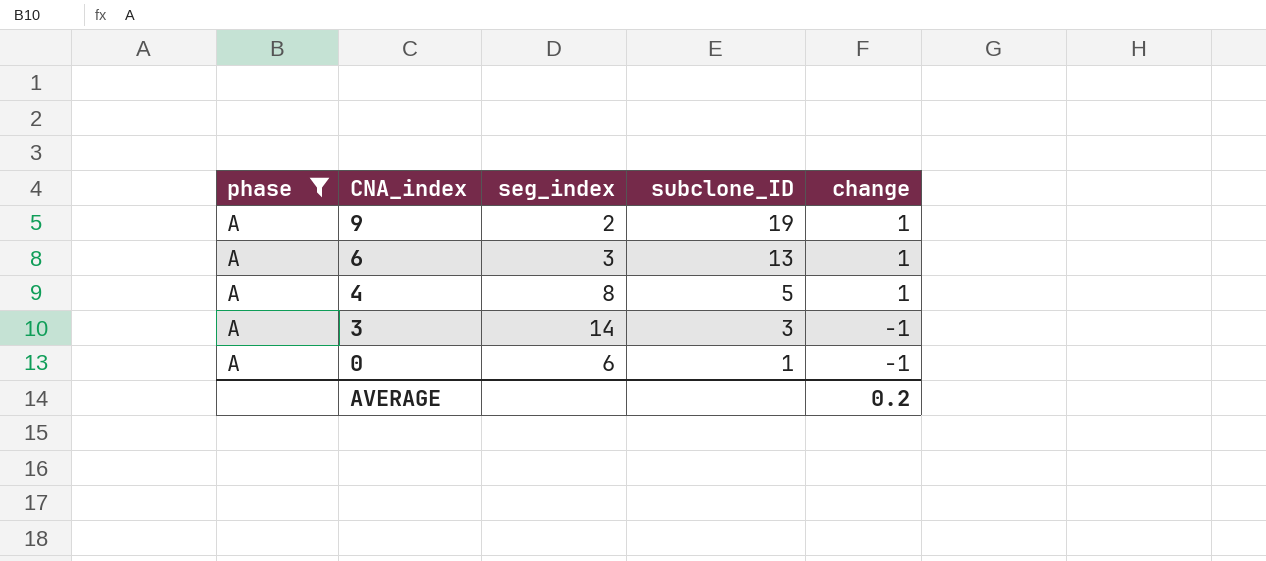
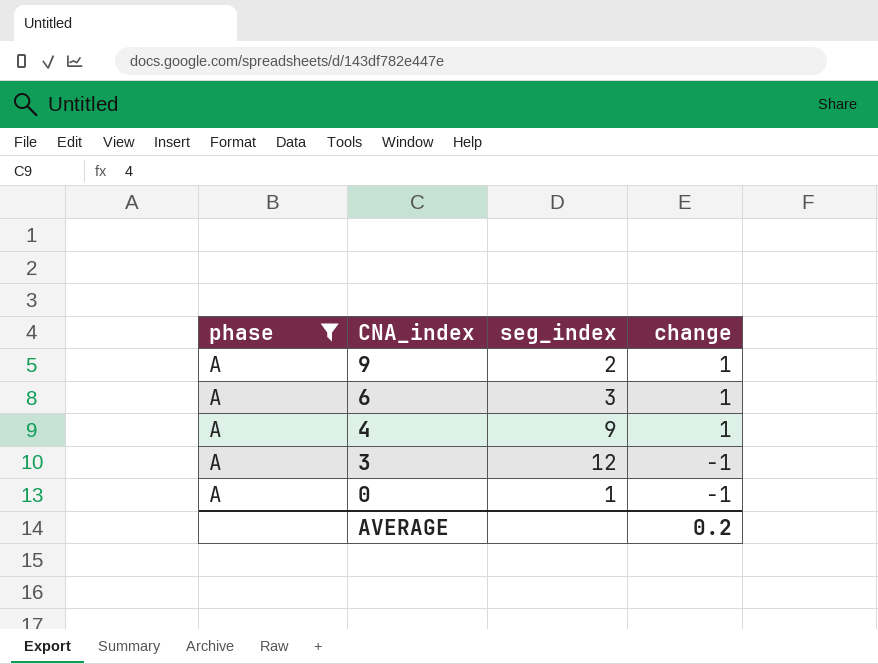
column subclone_ID | position: 4 -> none
4 | seg_index: 8 -> 9
3 | seg_index: 14 -> 12
0 | seg_index: 6 -> 1

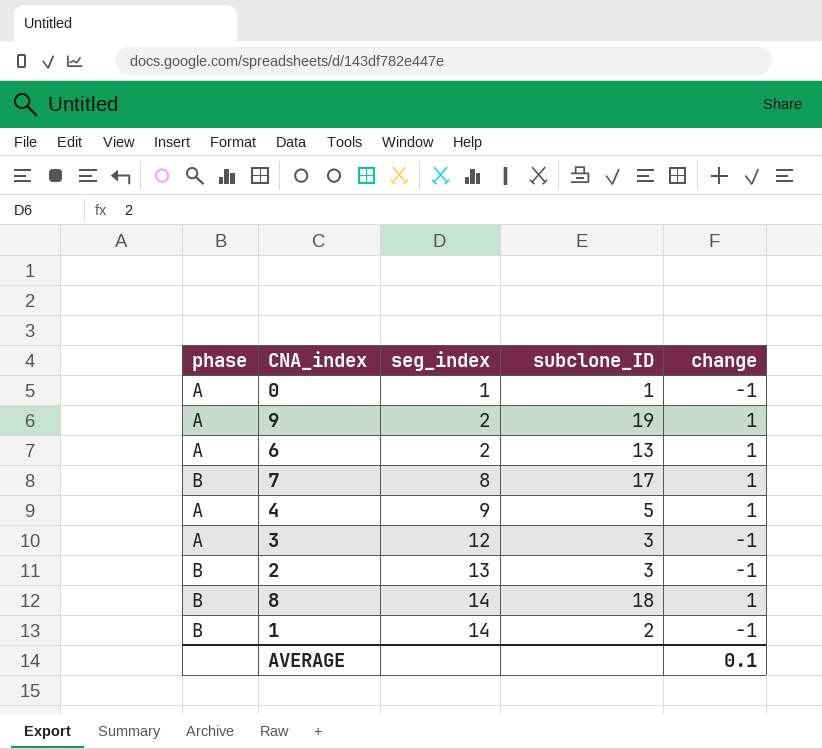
filter: phase = A -> none
row order: CNA_index descending -> seg_index ascending
column subclone_ID | position: none -> 4
6 | seg_index: 3 -> 2
AVERAGE | change: 0.2 -> 0.1

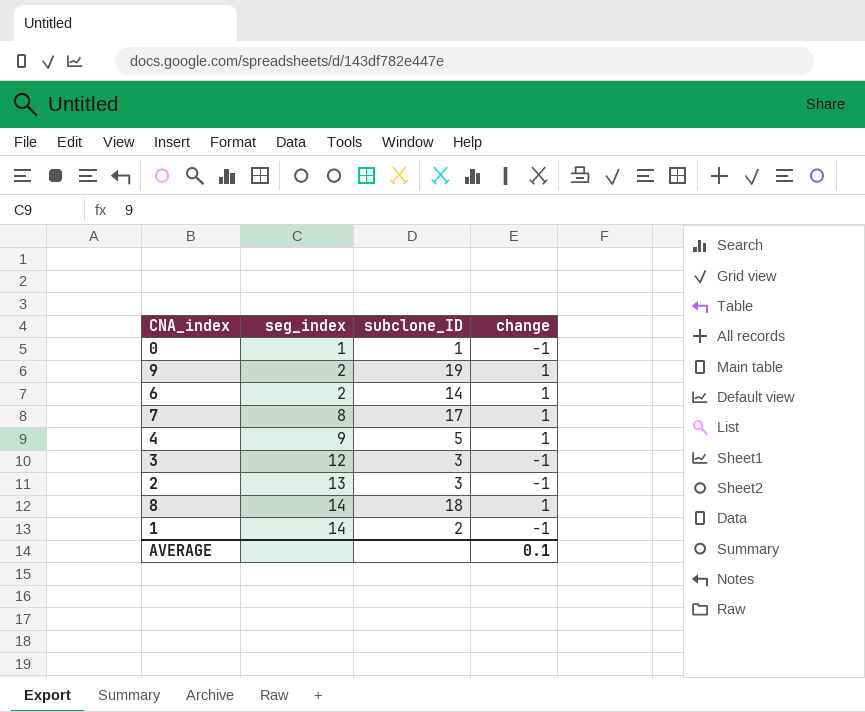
column phase | position: 1 -> none
6 | subclone_ID: 13 -> 14

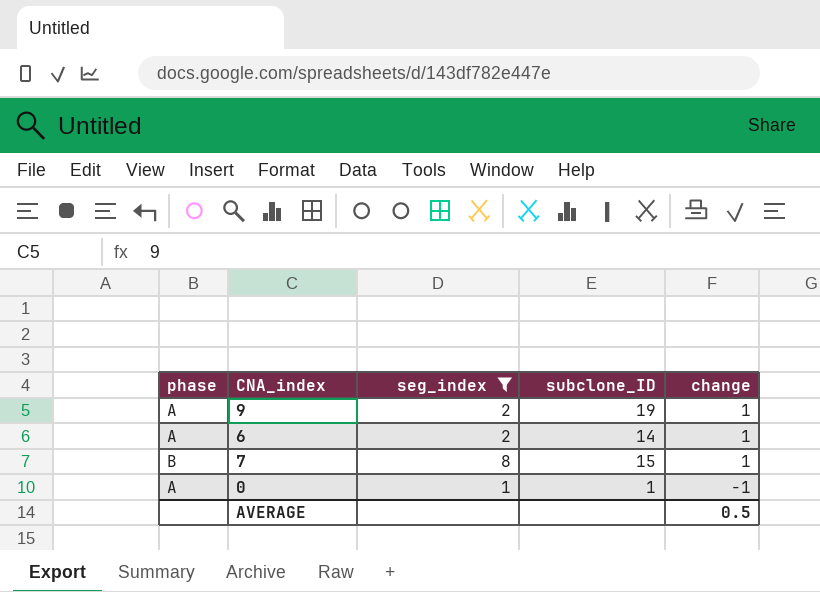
filter: none -> seg_index <= 8
row order: seg_index ascending -> change descending
column phase | position: none -> 1
7 | subclone_ID: 17 -> 15
AVERAGE | change: 0.1 -> 0.5

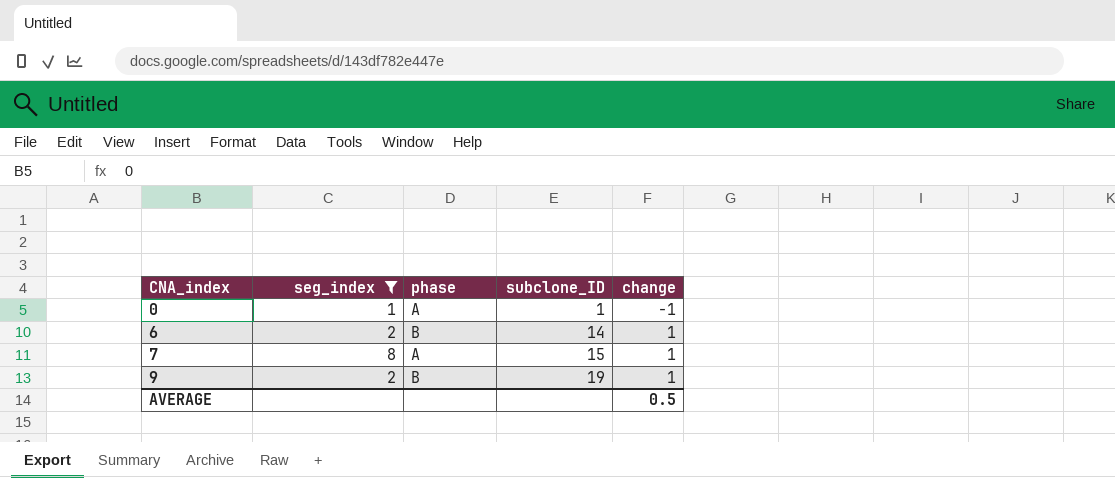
row order: change descending -> CNA_index ascending
column phase | position: 1 -> 3
6 | phase: A -> B
7 | phase: B -> A
9 | phase: A -> B

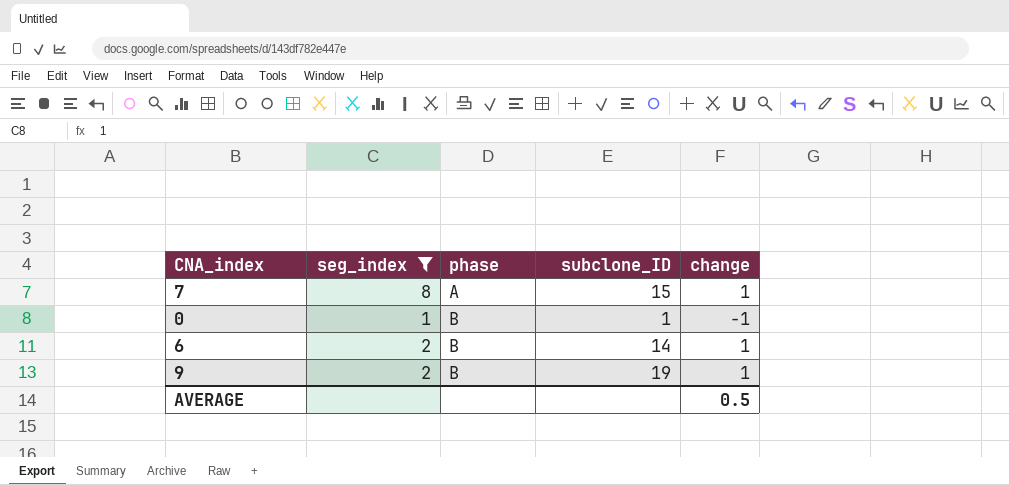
row order: CNA_index ascending -> phase ascending
0 | phase: A -> B

